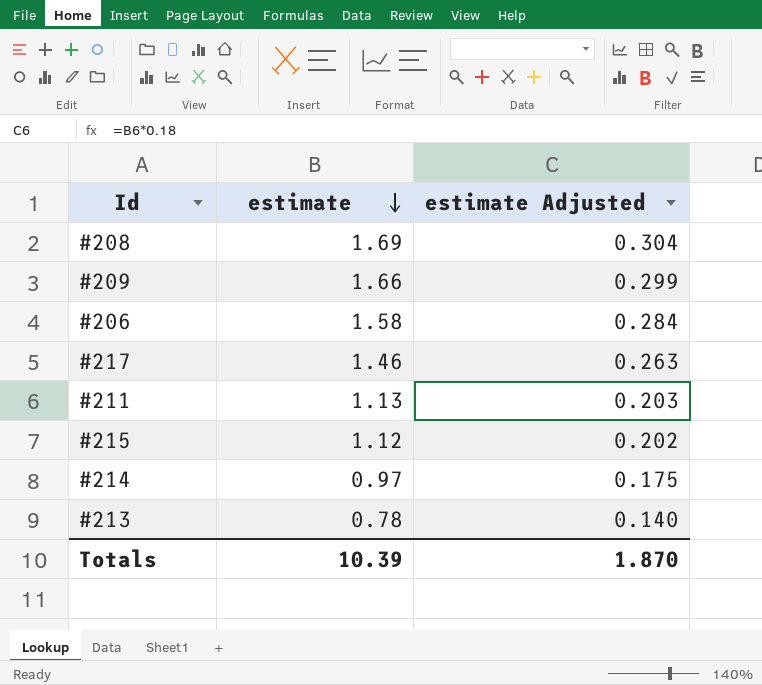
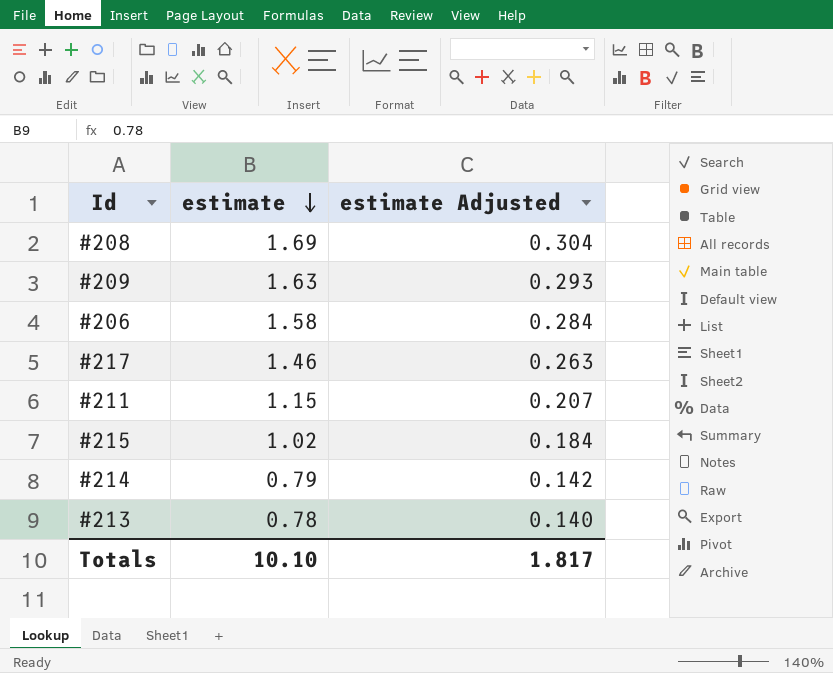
#209 | estimate: 1.66 -> 1.63
#209 | estimate Adjusted: 0.299 -> 0.293
#211 | estimate: 1.13 -> 1.15
#211 | estimate Adjusted: 0.203 -> 0.207
#215 | estimate: 1.12 -> 1.02
#215 | estimate Adjusted: 0.202 -> 0.184
#214 | estimate: 0.97 -> 0.79
#214 | estimate Adjusted: 0.175 -> 0.142
Totals | estimate: 10.39 -> 10.10
Totals | estimate Adjusted: 1.870 -> 1.817

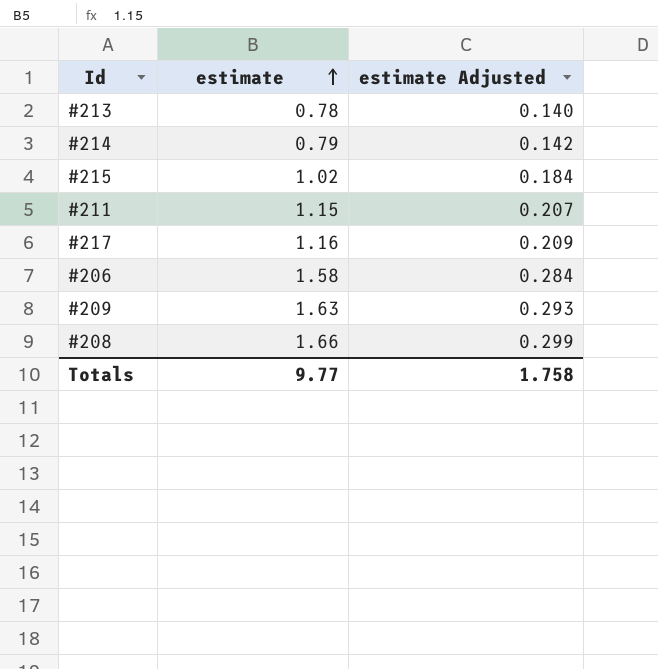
row order: estimate descending -> estimate ascending
#217 | estimate: 1.46 -> 1.16
#217 | estimate Adjusted: 0.263 -> 0.209
#208 | estimate: 1.69 -> 1.66
#208 | estimate Adjusted: 0.304 -> 0.299
Totals | estimate: 10.10 -> 9.77
Totals | estimate Adjusted: 1.817 -> 1.758

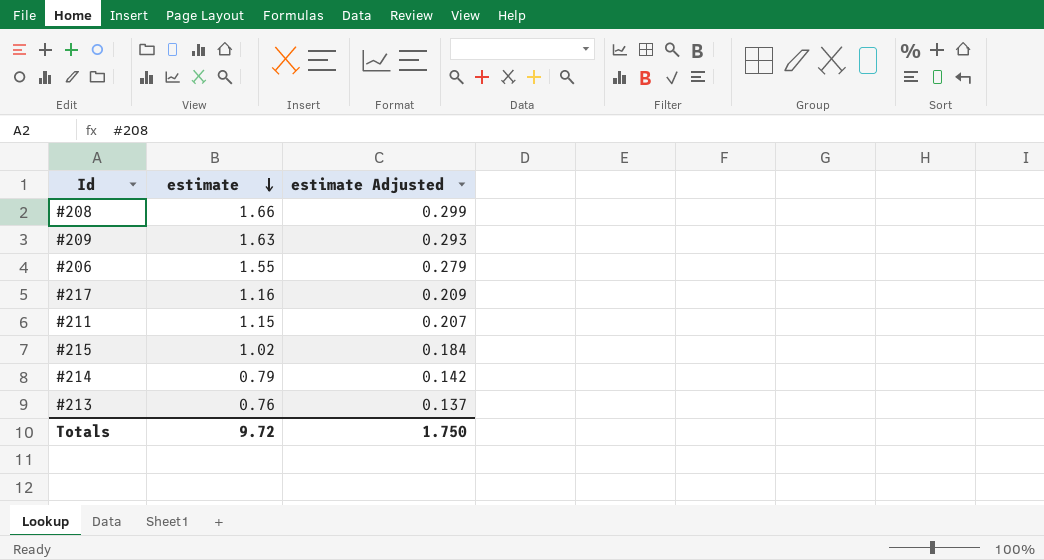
row order: estimate ascending -> estimate descending
#206 | estimate: 1.58 -> 1.55
#206 | estimate Adjusted: 0.284 -> 0.279
#213 | estimate: 0.78 -> 0.76
#213 | estimate Adjusted: 0.140 -> 0.137
Totals | estimate: 9.77 -> 9.72
Totals | estimate Adjusted: 1.758 -> 1.750

